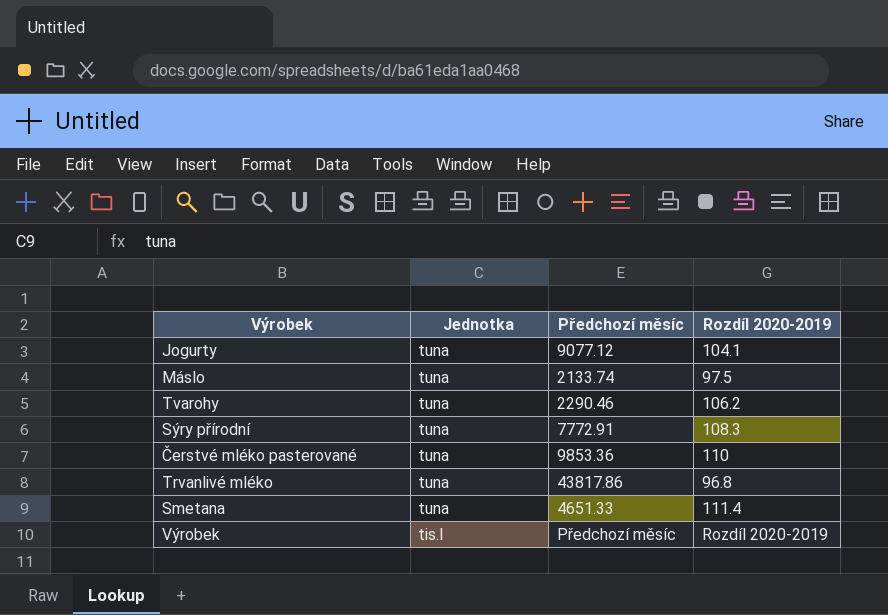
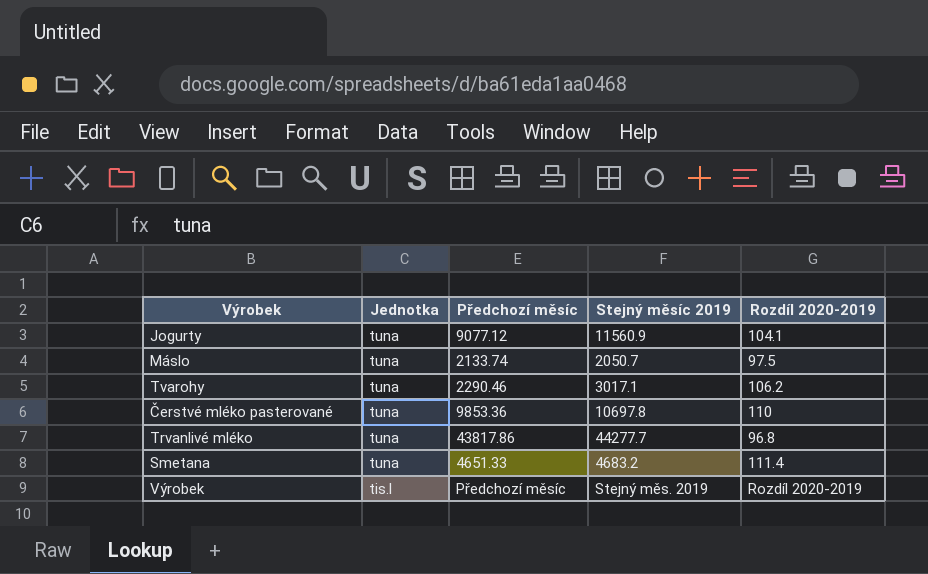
column Stejný měsíc 2019 | position: none -> 4
row Sýry přírodní: tuna | 7772.91 | 108.3 -> none

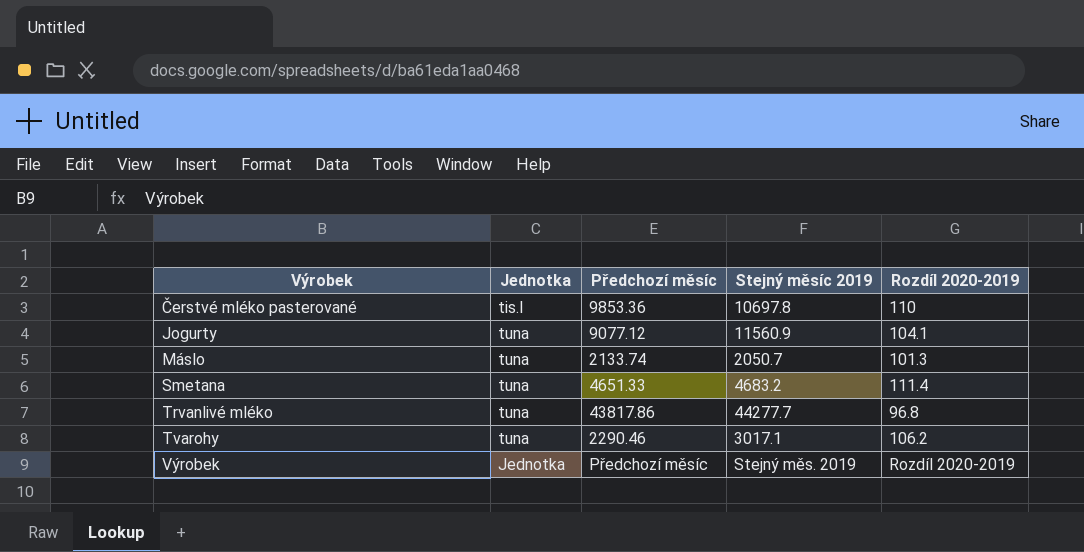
row order: Jednotka descending -> Výrobek ascending
Čerstvé mléko pasterované | Jednotka: tuna -> tis.l
Máslo | Rozdíl 2020-2019: 97.5 -> 101.3
Výrobek | Jednotka: tis.l -> Jednotka

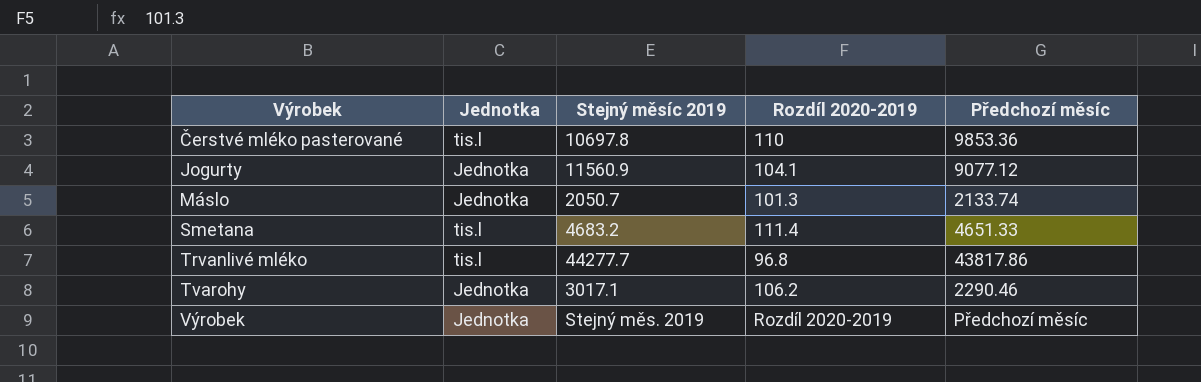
column Předchozí měsíc | position: 3 -> 5
Jogurty | Jednotka: tuna -> Jednotka
Máslo | Jednotka: tuna -> Jednotka
Smetana | Jednotka: tuna -> tis.l
Trvanlivé mléko | Jednotka: tuna -> tis.l
Tvarohy | Jednotka: tuna -> Jednotka

